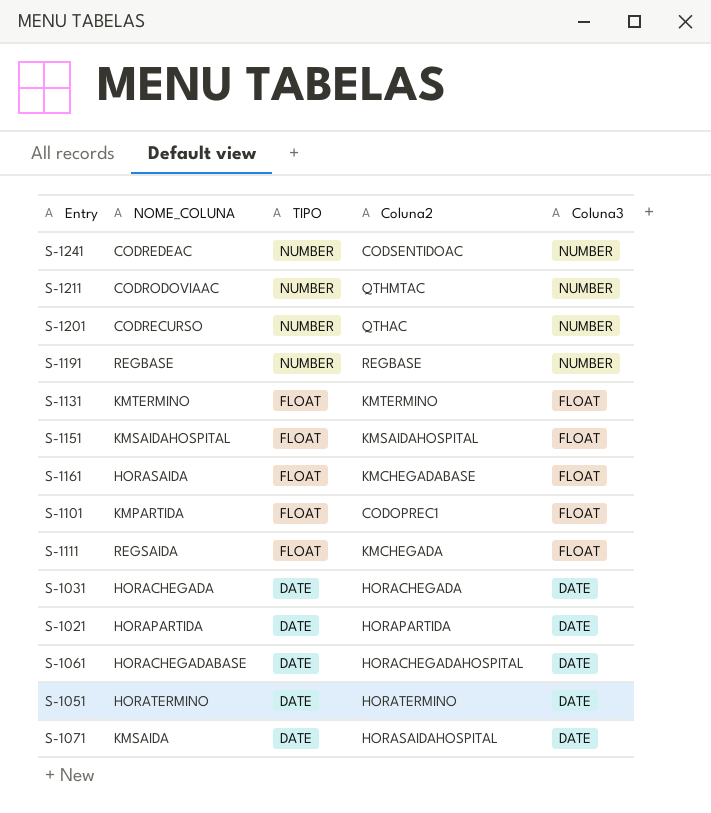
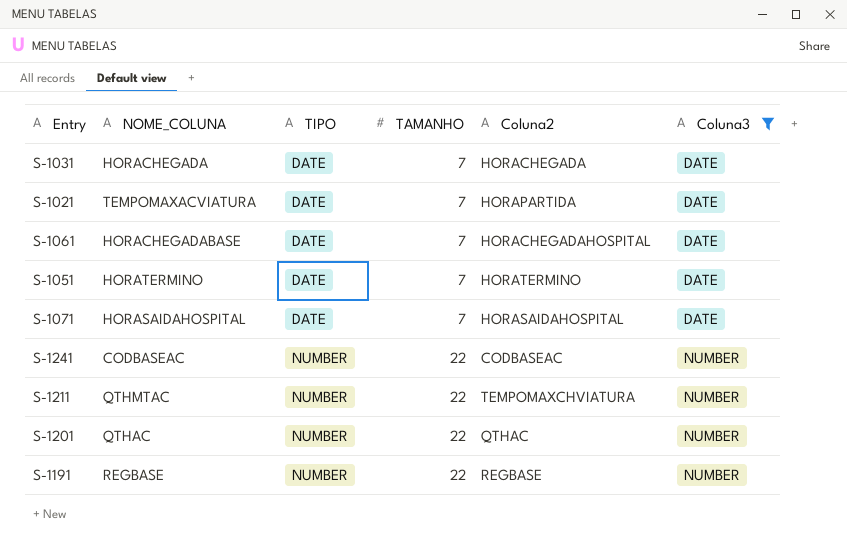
filter: none -> Coluna3 != FLOAT
row order: TIPO descending -> TIPO ascending
column TAMANHO | position: none -> 4
S-1021 | NOME_COLUNA: HORAPARTIDA -> TEMPOMAXACVIATURA
S-1071 | NOME_COLUNA: KMSAIDA -> HORASAIDAHOSPITAL
S-1241 | NOME_COLUNA: CODREDEAC -> CODBASEAC
S-1241 | Coluna2: CODSENTIDOAC -> CODBASEAC
S-1211 | NOME_COLUNA: CODRODOVIAAC -> QTHMTAC
S-1211 | Coluna2: QTHMTAC -> TEMPOMAXCHVIATURA
S-1201 | NOME_COLUNA: CODRECURSO -> QTHAC

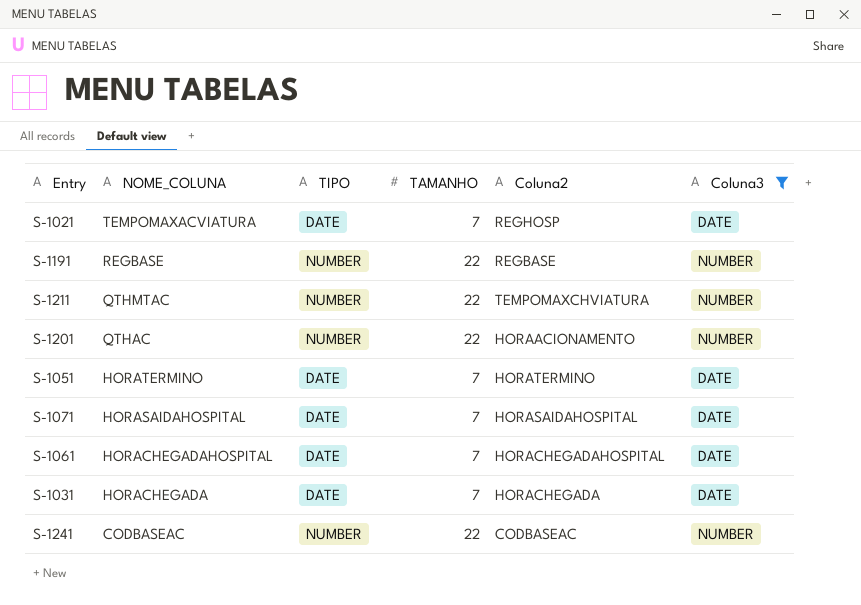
row order: TIPO ascending -> NOME_COLUNA descending
S-1021 | Coluna2: HORAPARTIDA -> REGHOSP
S-1201 | Coluna2: QTHAC -> HORAACIONAMENTO
S-1061 | NOME_COLUNA: HORACHEGADABASE -> HORACHEGADAHOSPITAL

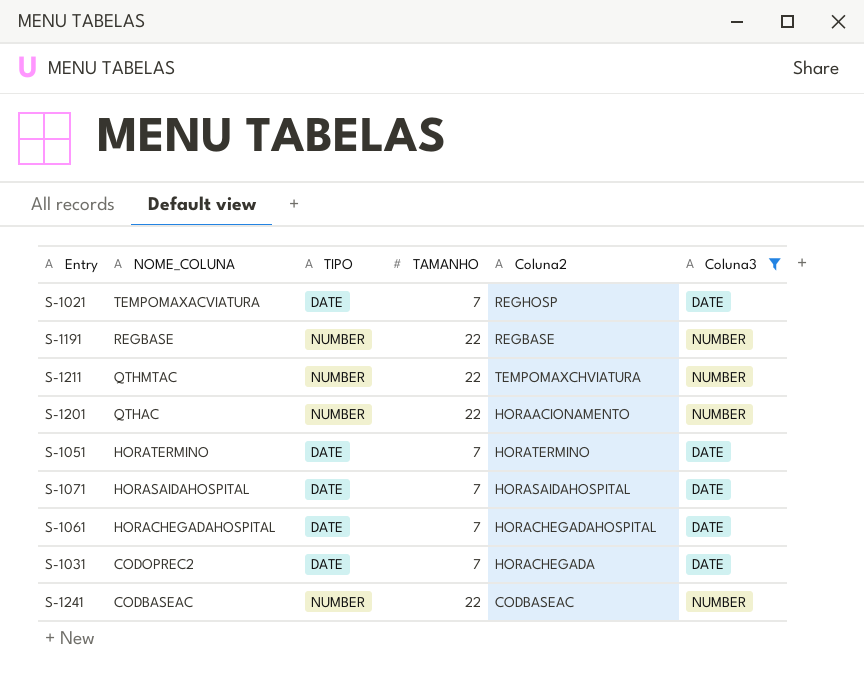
S-1031 | NOME_COLUNA: HORACHEGADA -> CODOPREC2

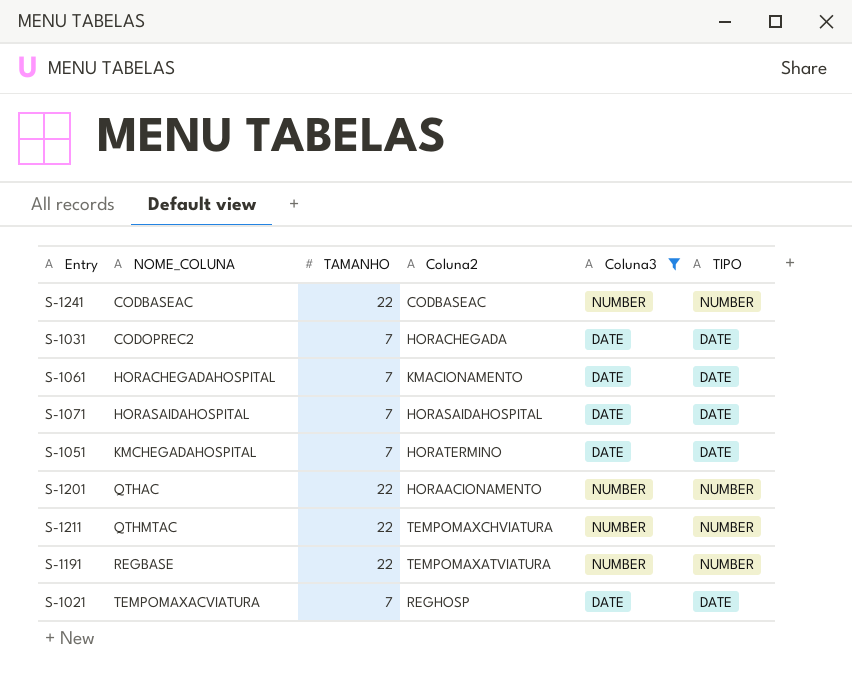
row order: NOME_COLUNA descending -> NOME_COLUNA ascending
column TIPO | position: 3 -> 6
S-1061 | Coluna2: HORACHEGADAHOSPITAL -> KMACIONAMENTO
S-1051 | NOME_COLUNA: HORATERMINO -> KMCHEGADAHOSPITAL
S-1191 | Coluna2: REGBASE -> TEMPOMAXATVIATURA

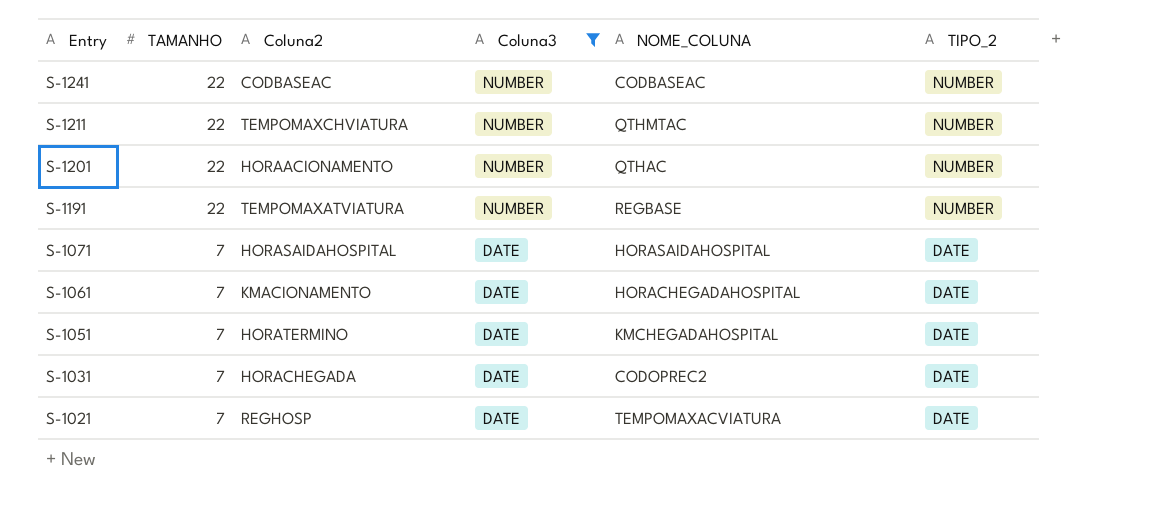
row order: NOME_COLUNA ascending -> Entry descending
column NOME_COLUNA | position: 2 -> 5
column name: TIPO -> TIPO_2

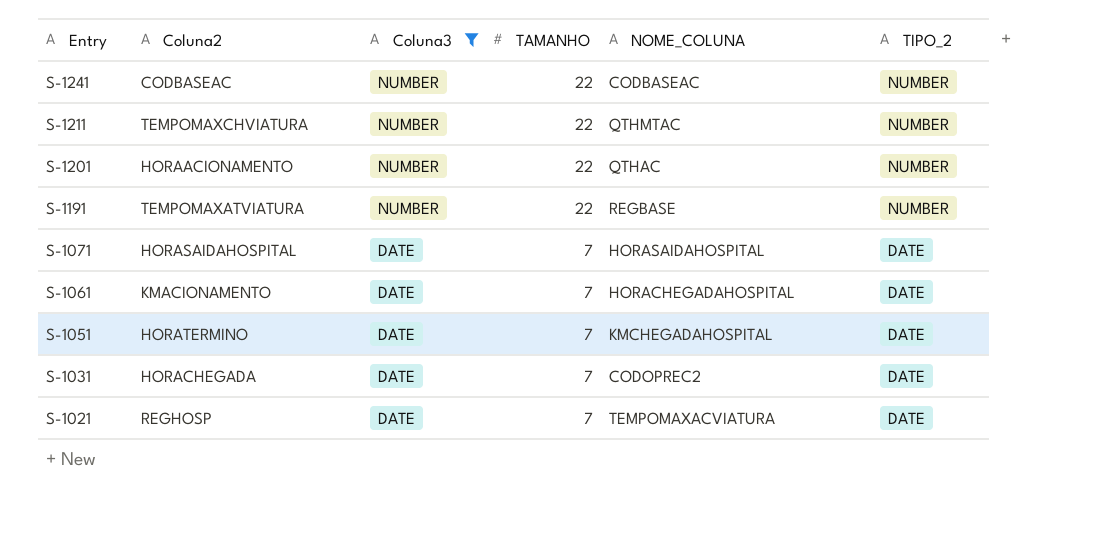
column TAMANHO | position: 2 -> 4

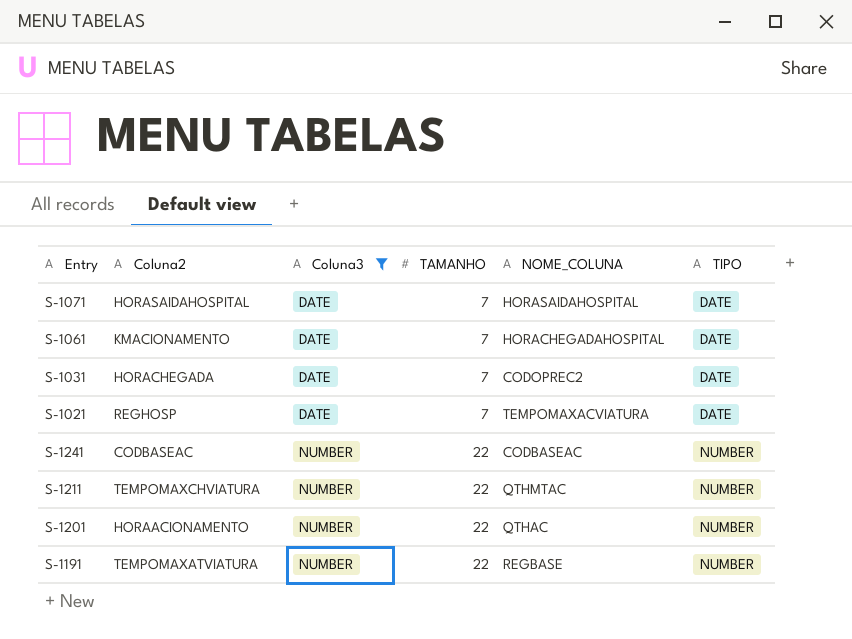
row order: Entry descending -> Coluna3 ascending
column name: TIPO_2 -> TIPO
row S-1051: HORATERMINO | DATE | 7 | KMCHEGADAHOSPITAL | DATE -> none

